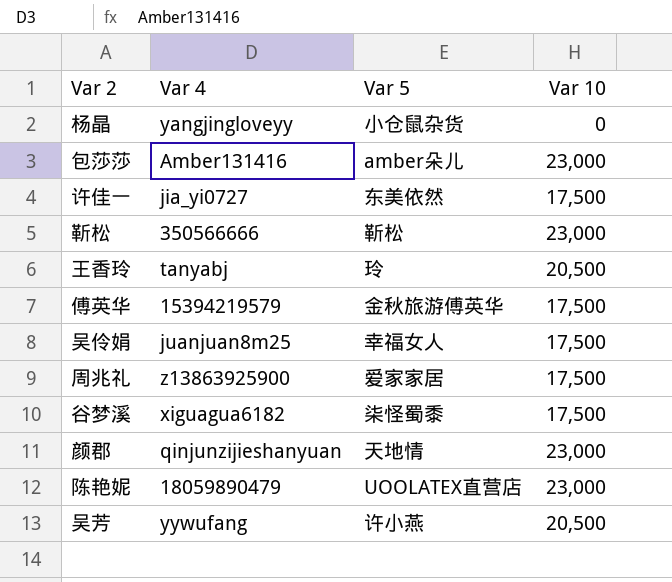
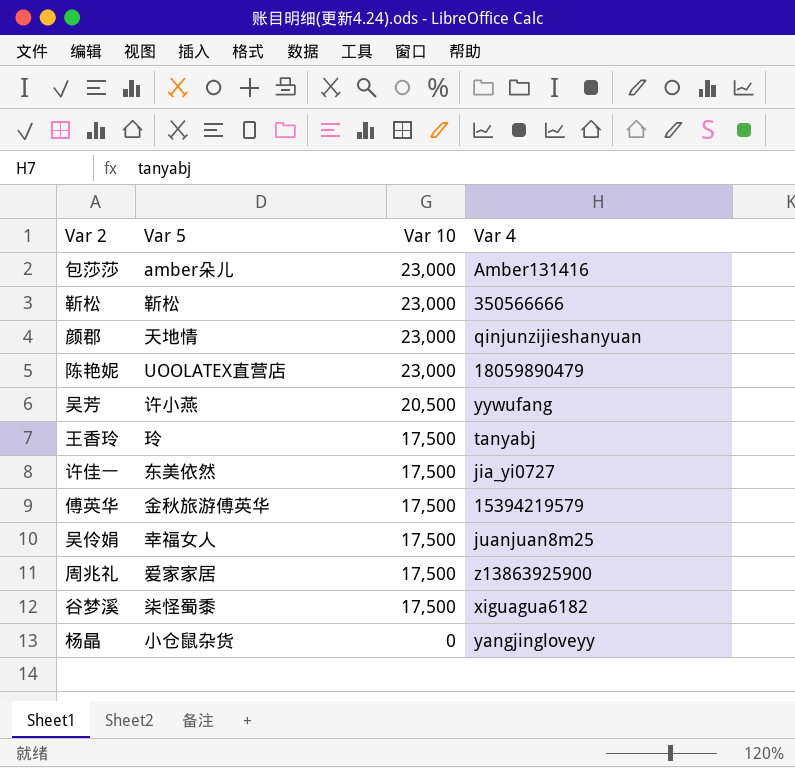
row order: none -> Var 10 descending
column Var 4 | position: 2 -> 4
王香玲 | Var 10: 20,500 -> 17,500

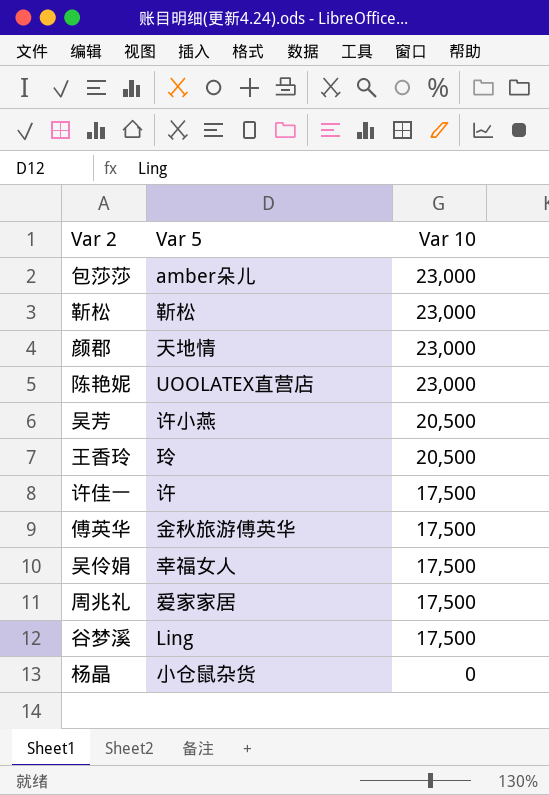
column Var 4 | position: 4 -> none
王香玲 | Var 10: 17,500 -> 20,500
许佳一 | Var 5: 东美依然 -> 许
谷梦溪 | Var 5: 柒怪蜀黍 -> Ling

